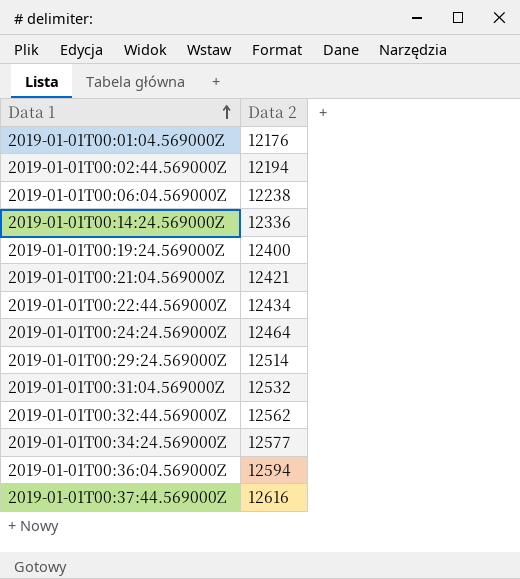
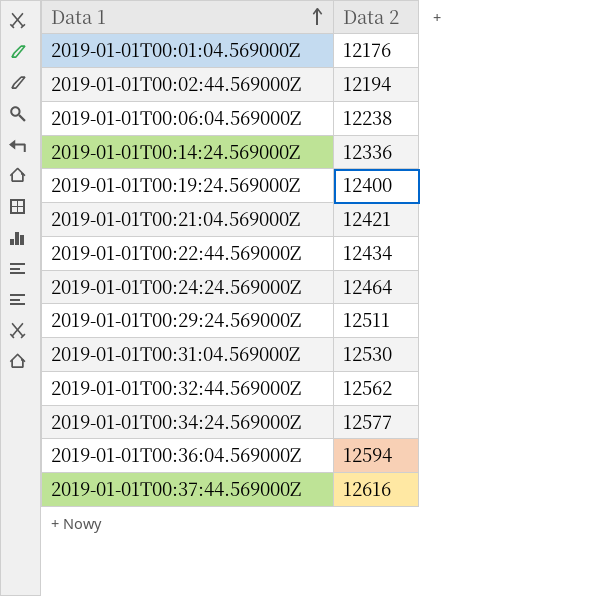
2019-01-01T00:29:24.569000Z | Data 2: 12514 -> 12511
2019-01-01T00:31:04.569000Z | Data 2: 12532 -> 12530

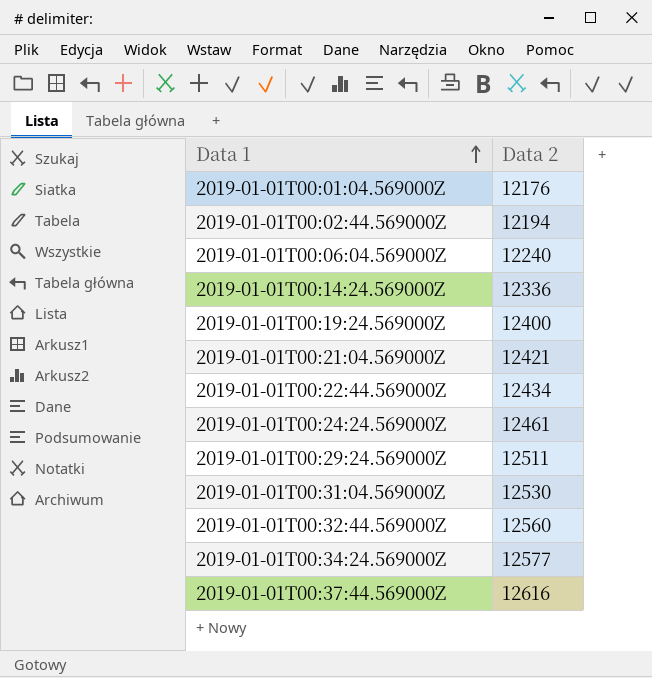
row 2019-01-01T00:36:04.569000Z: 12594 -> none
2019-01-01T00:06:04.569000Z | Data 2: 12238 -> 12240
2019-01-01T00:24:24.569000Z | Data 2: 12464 -> 12461
2019-01-01T00:32:44.569000Z | Data 2: 12562 -> 12560

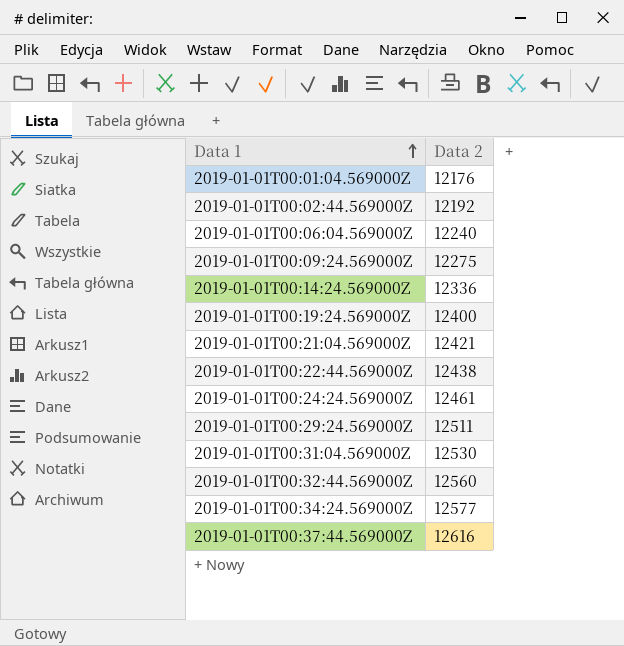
2019-01-01T00:02:44.569000Z | Data 2: 12194 -> 12192
row 2019-01-01T00:09:24.569000Z: none -> 12275
2019-01-01T00:22:44.569000Z | Data 2: 12434 -> 12438

